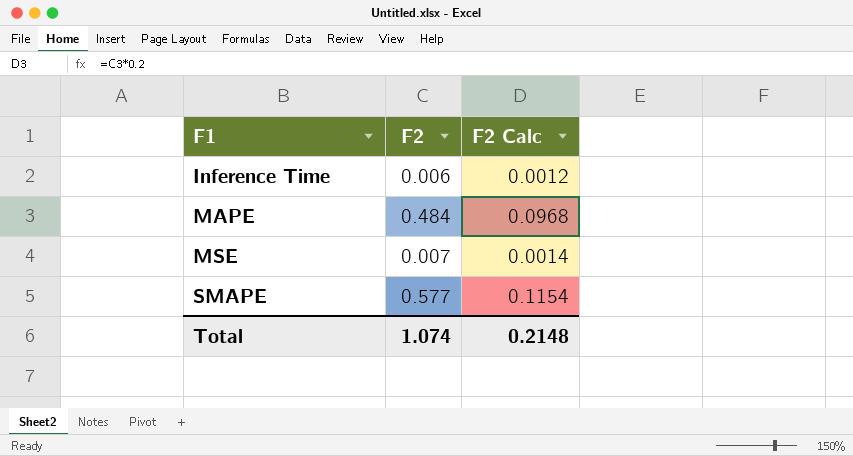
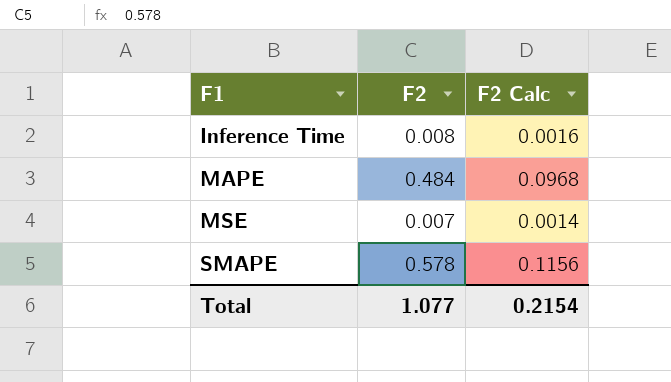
Inference Time | F2: 0.006 -> 0.008
Inference Time | F2 Calc: 0.0012 -> 0.0016
SMAPE | F2: 0.577 -> 0.578
SMAPE | F2 Calc: 0.1154 -> 0.1156
Total | F2: 1.074 -> 1.077
Total | F2 Calc: 0.2148 -> 0.2154

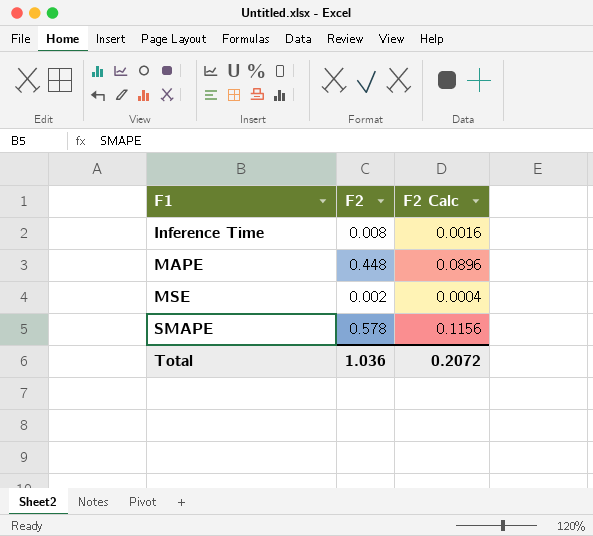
MAPE | F2: 0.484 -> 0.448
MAPE | F2 Calc: 0.0968 -> 0.0896
MSE | F2: 0.007 -> 0.002
MSE | F2 Calc: 0.0014 -> 0.0004
Total | F2: 1.077 -> 1.036
Total | F2 Calc: 0.2154 -> 0.2072

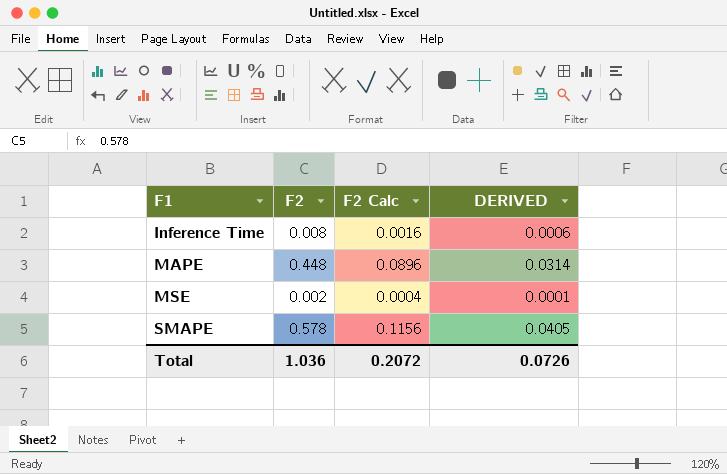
column DERIVED | formula: none -> [F2] * 0.07

